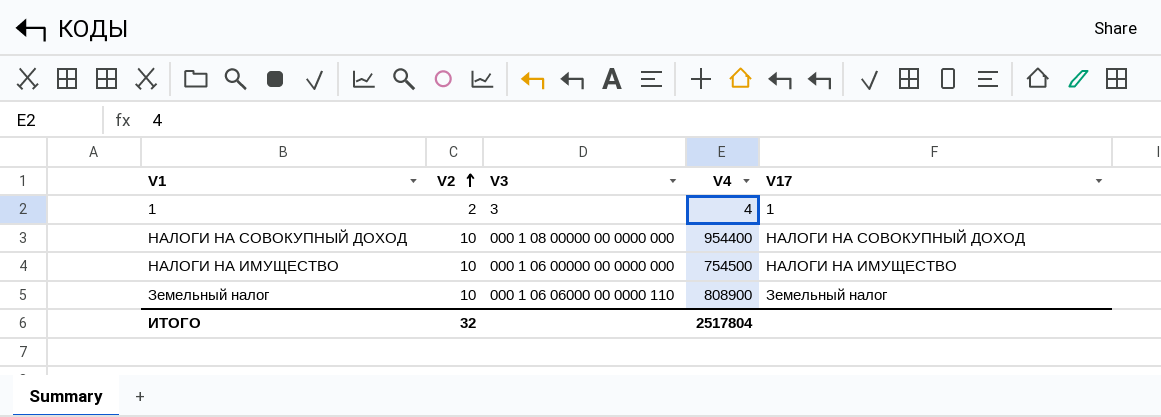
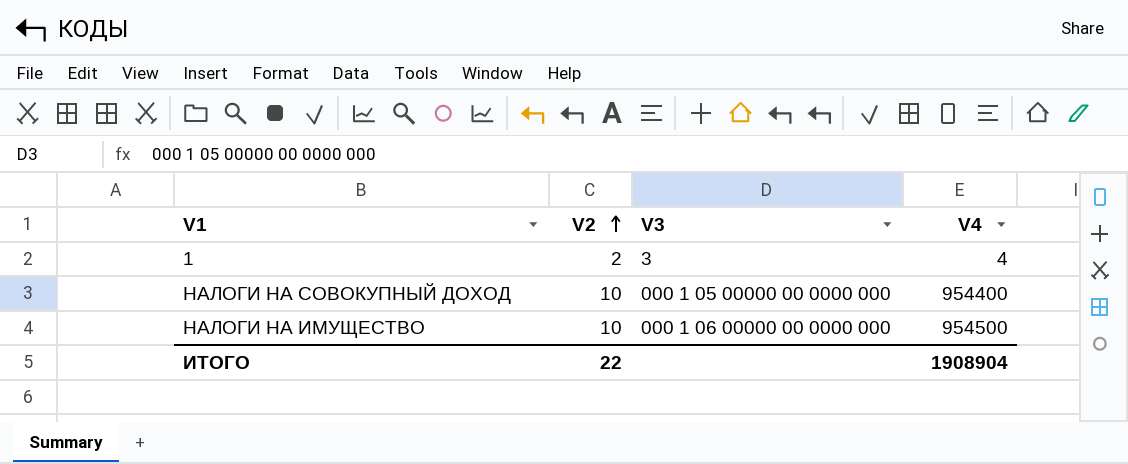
column V17 | position: 5 -> none
row Земельный налог: 10 | 000 1 06 06000 00 0000 110 | 808900 | Земельный налог -> none
НАЛОГИ НА СОВОКУПНЫЙ ДОХОД | V3: 000 1 08 00000 00 0000 000 -> 000 1 05 00000 00 0000 000
НАЛОГИ НА ИМУЩЕСТВО | V4: 754500 -> 954500
ИТОГО | V2: 32 -> 22
ИТОГО | V4: 2517804 -> 1908904

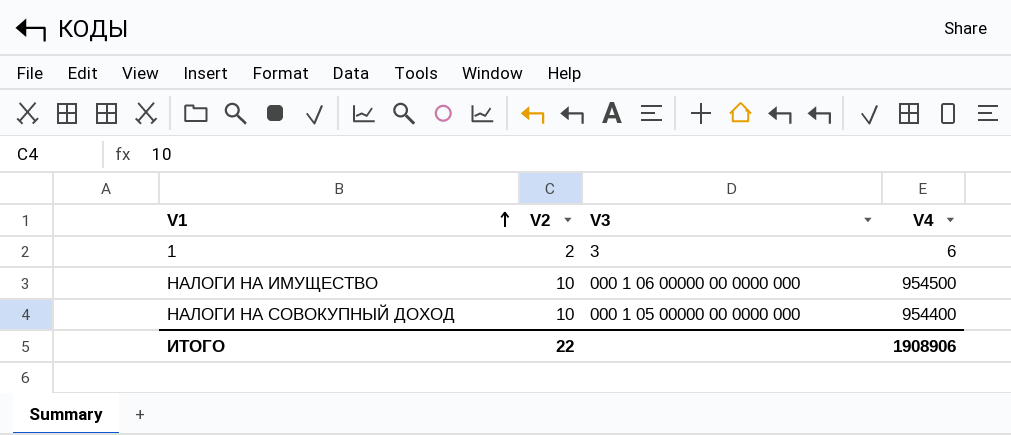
row order: V2 ascending -> V1 ascending
1 | V4: 4 -> 6
ИТОГО | V4: 1908904 -> 1908906

